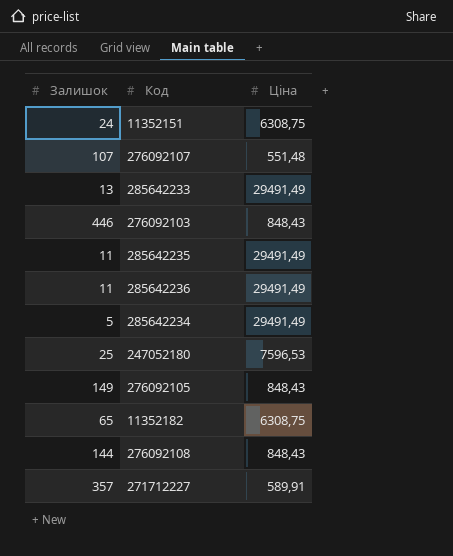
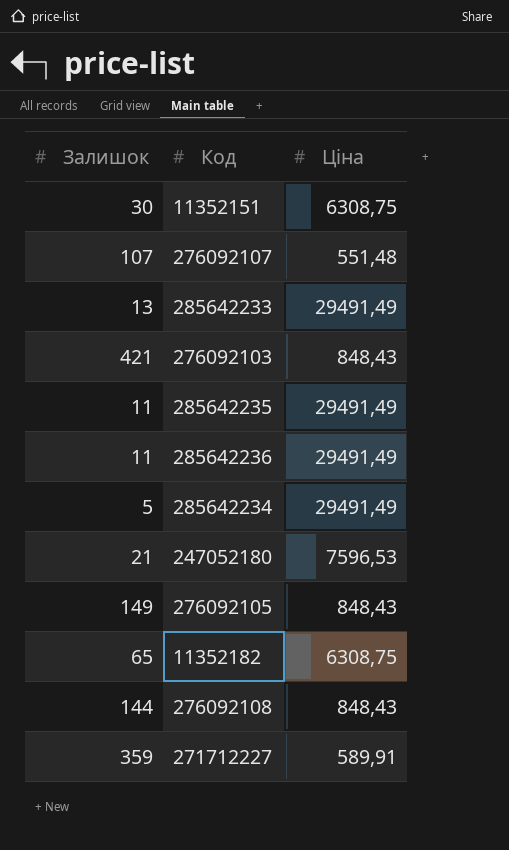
11352151 | Залишок: 24 -> 30
276092103 | Залишок: 446 -> 421
247052180 | Залишок: 25 -> 21
271712227 | Залишок: 357 -> 359

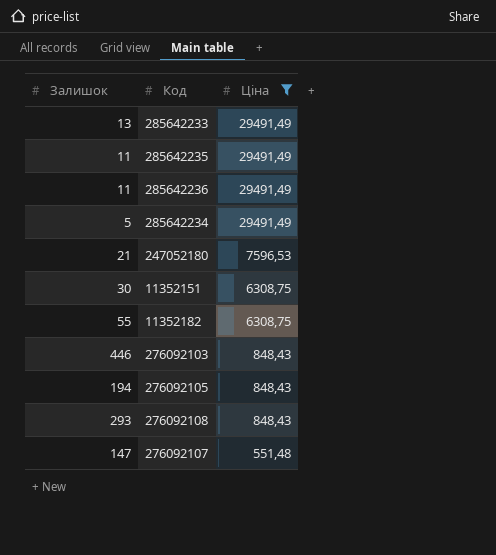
filter: none -> Ціна != 589,91
row order: none -> Ціна descending
11352182 | Залишок: 65 -> 55
276092103 | Залишок: 421 -> 446
276092105 | Залишок: 149 -> 194
276092108 | Залишок: 144 -> 293
276092107 | Залишок: 107 -> 147

